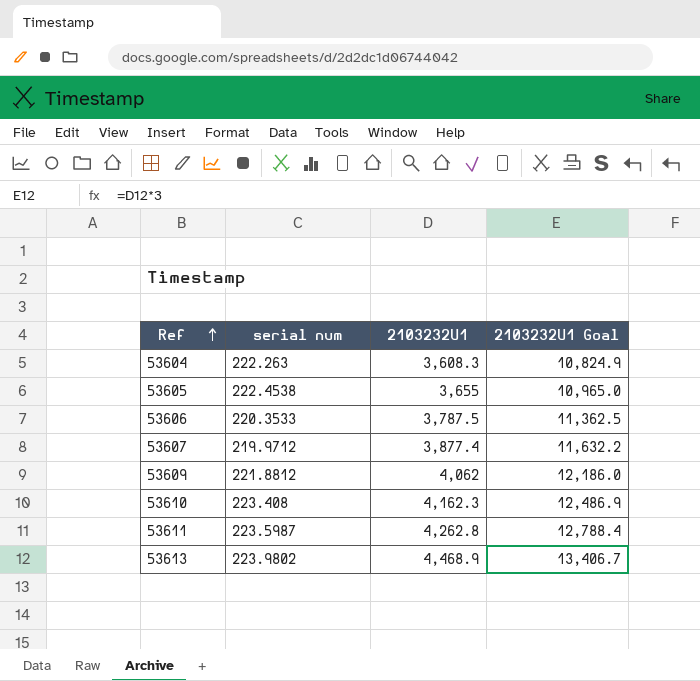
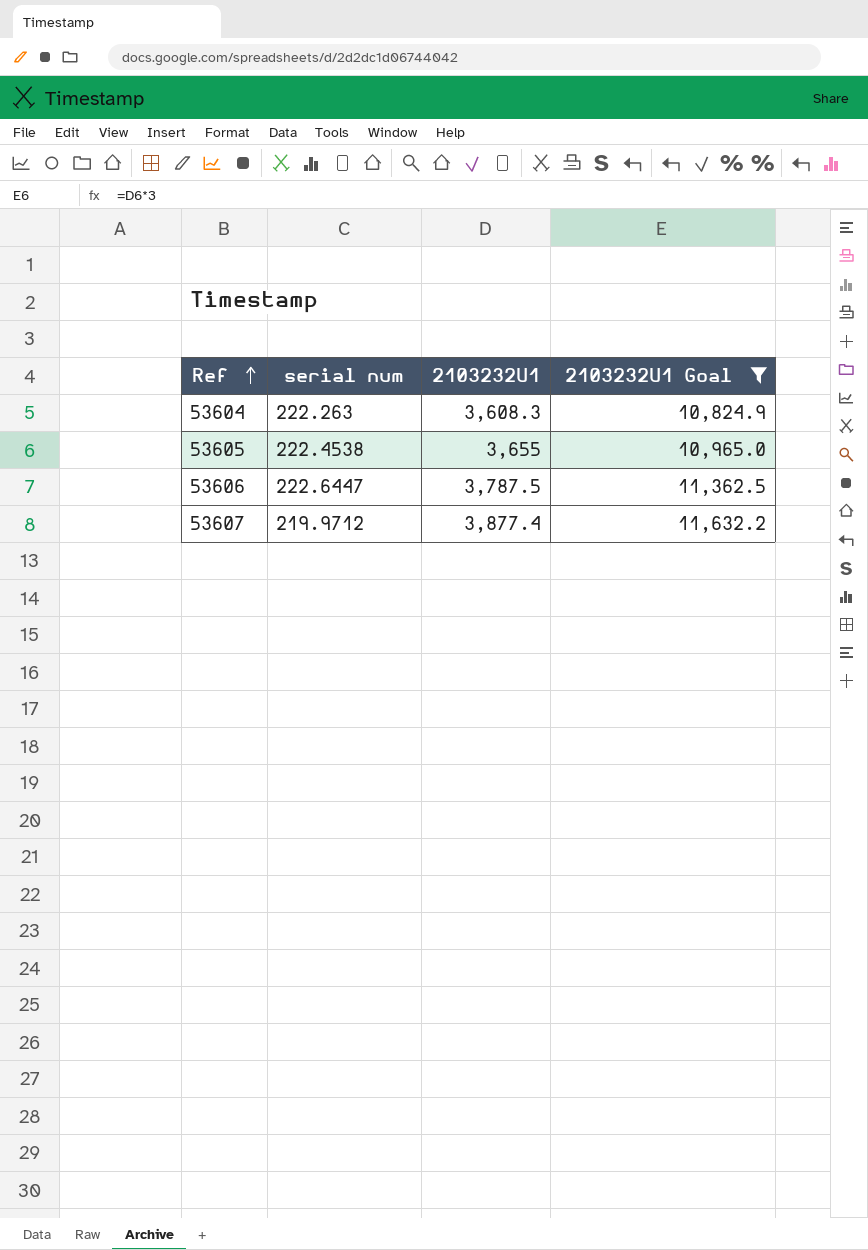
filter: none -> 2103232U1 Goal <= 11,632.2
53606 | serial num: 220.3533 -> 222.6447

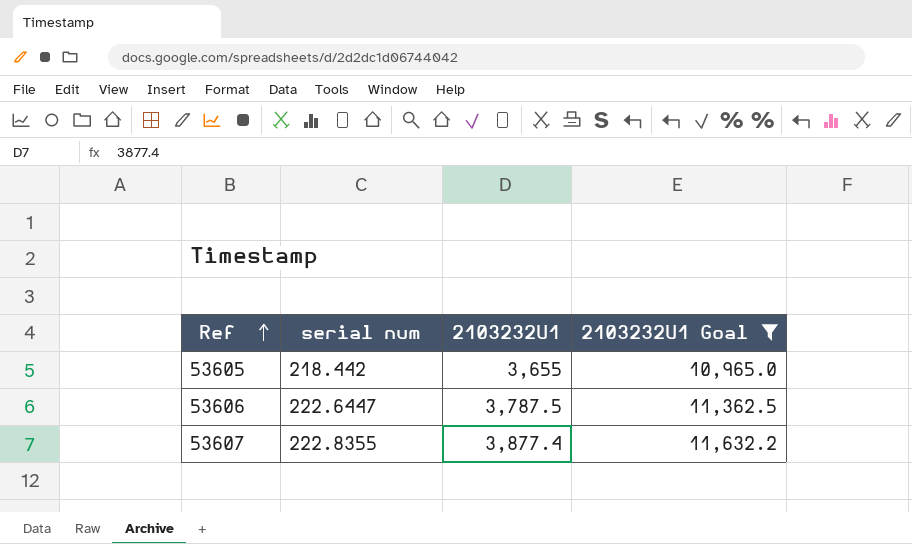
row 53604: 222.263 | 3,608.3 | 10,824.9 -> none
53605 | serial num: 222.4538 -> 218.442
53607 | serial num: 219.9712 -> 222.8355

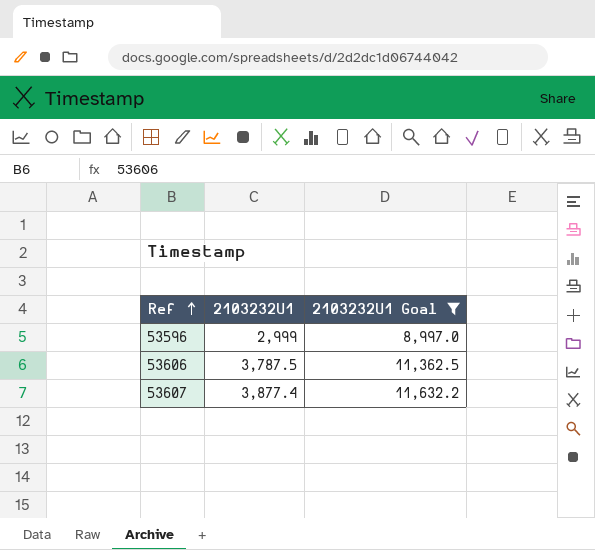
column serial num | position: 2 -> none
row 53605: 218.442 | 3,655 | 10,965.0 -> none
row 53596: none -> 2,999 | 8,997.0

